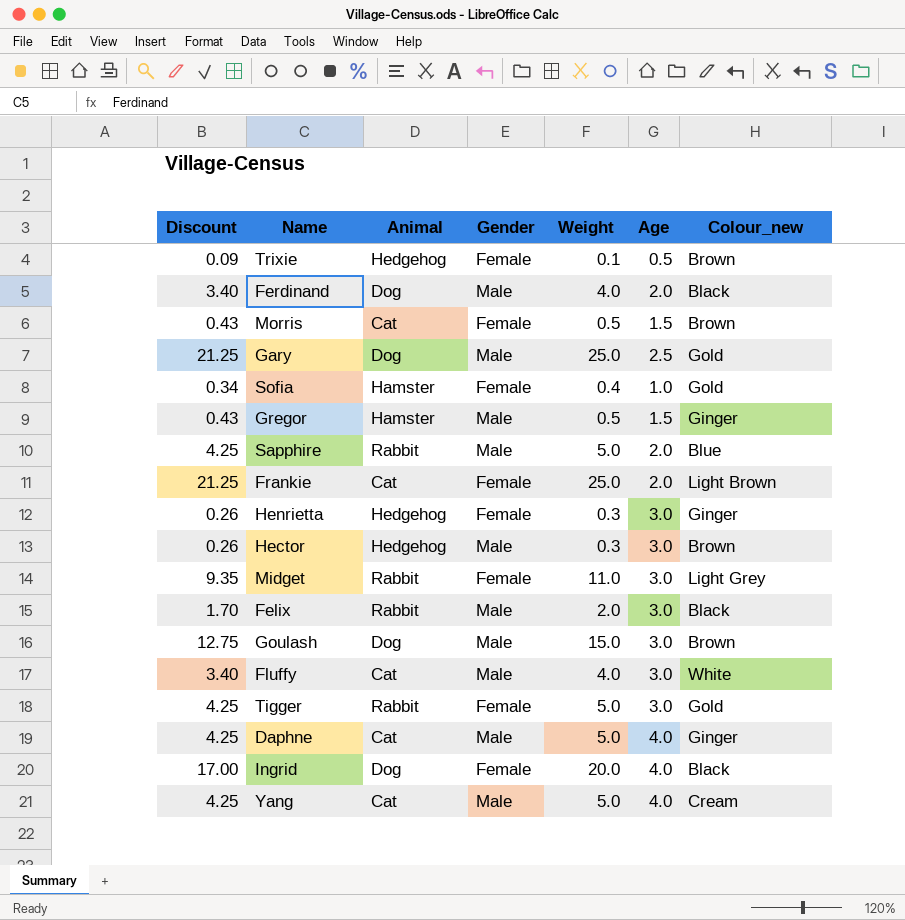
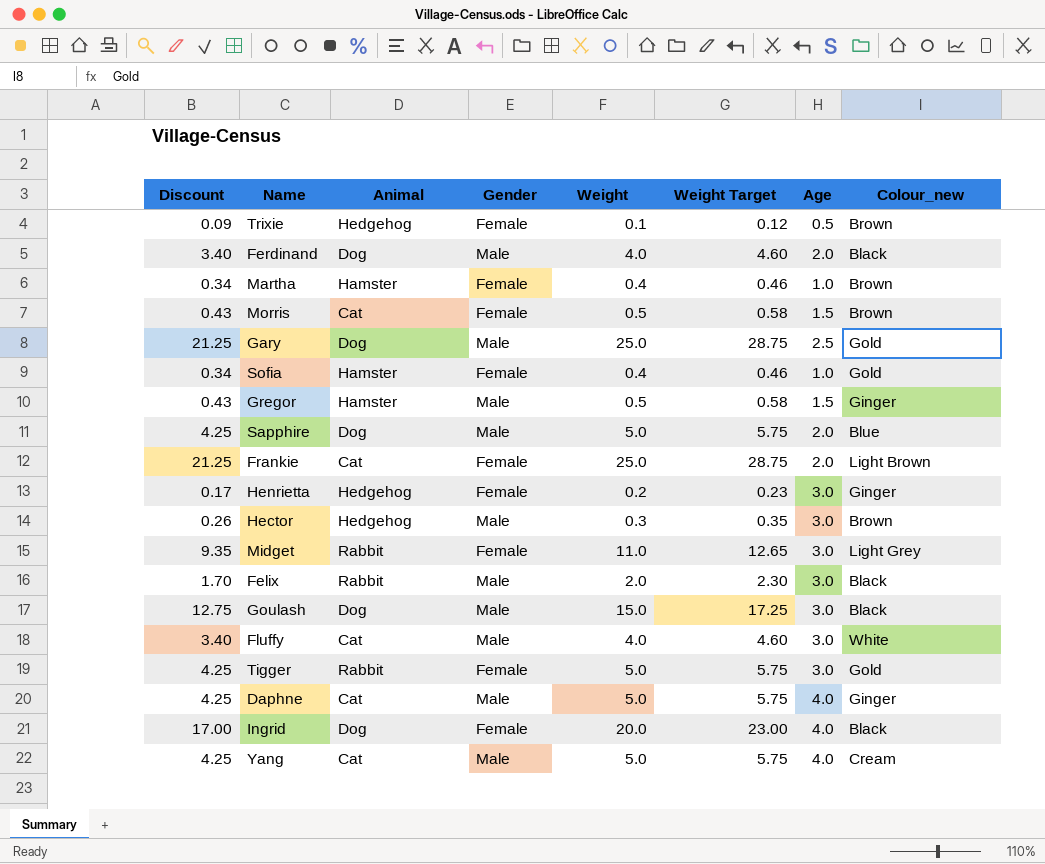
column Weight Target | formula: none -> [Weight] * 1.15
row Martha: none -> 0.34 | Hamster | Female | 0.4 | 0.46 | 1.0 | Brown
Sapphire | Animal: Rabbit -> Dog
Henrietta | Discount: 0.26 -> 0.17
Henrietta | Weight: 0.3 -> 0.2
Goulash | Colour_new: Brown -> Black

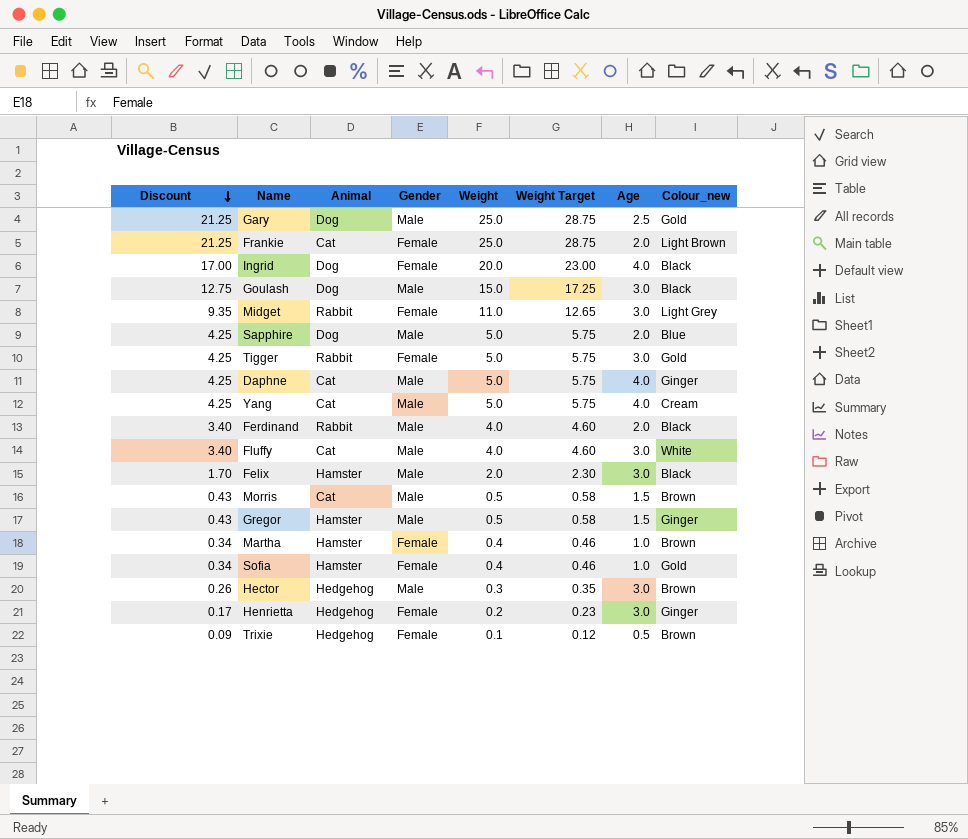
row order: none -> Discount descending
Ferdinand | Animal: Dog -> Rabbit
Felix | Animal: Rabbit -> Hamster
Morris | Gender: Female -> Male

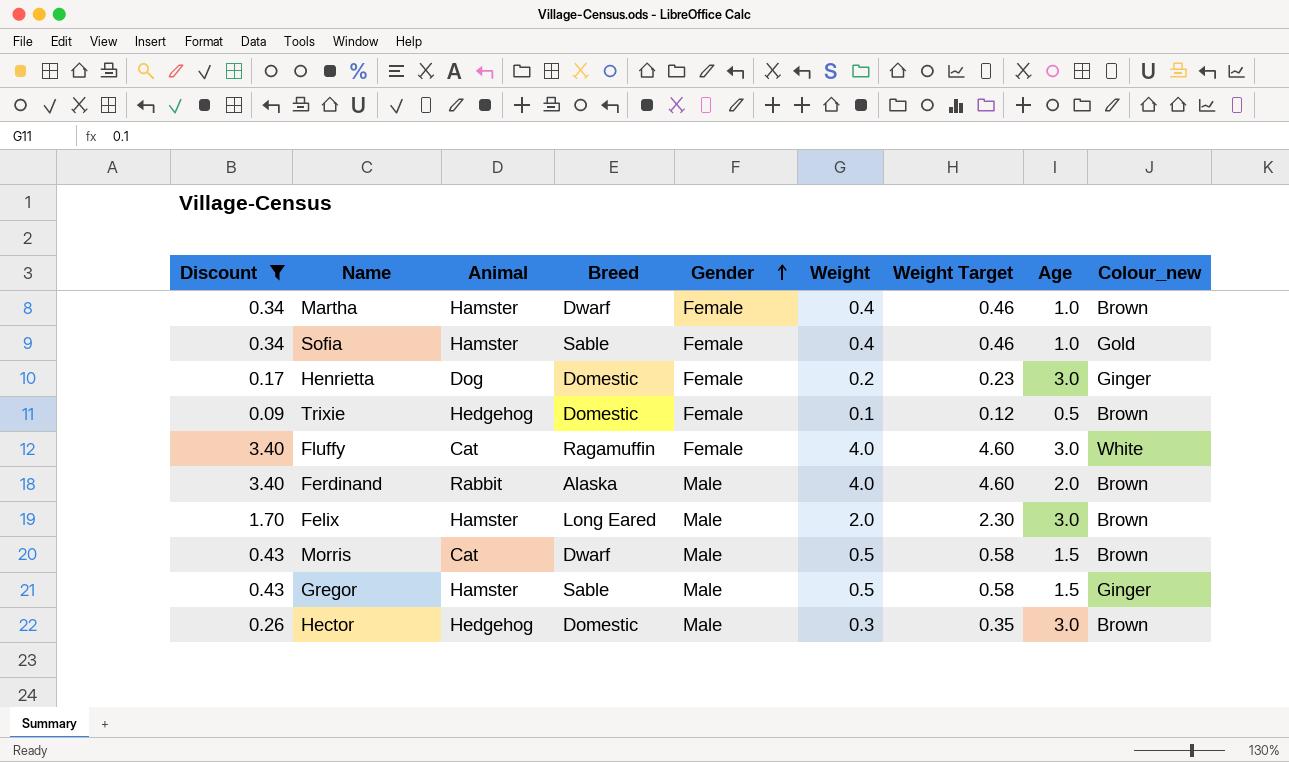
filter: none -> Discount <= 3.40
row order: Discount descending -> Gender ascending
column Breed | position: none -> 4
Henrietta | Animal: Hedgehog -> Dog
Fluffy | Gender: Male -> Female
Ferdinand | Colour_new: Black -> Brown
Felix | Colour_new: Black -> Brown

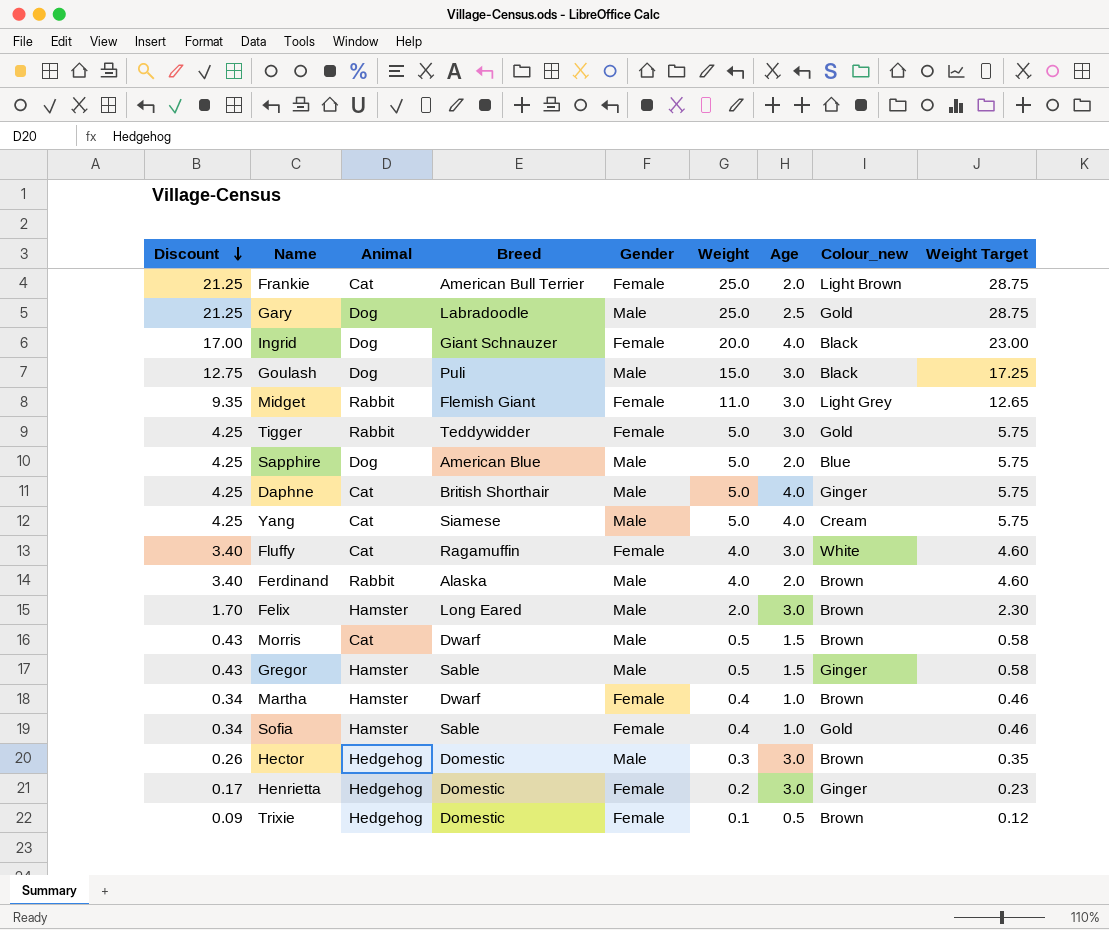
filter: Discount <= 3.40 -> none
row order: Gender ascending -> Discount descending
column Weight Target | position: 7 -> 9
Henrietta | Animal: Dog -> Hedgehog

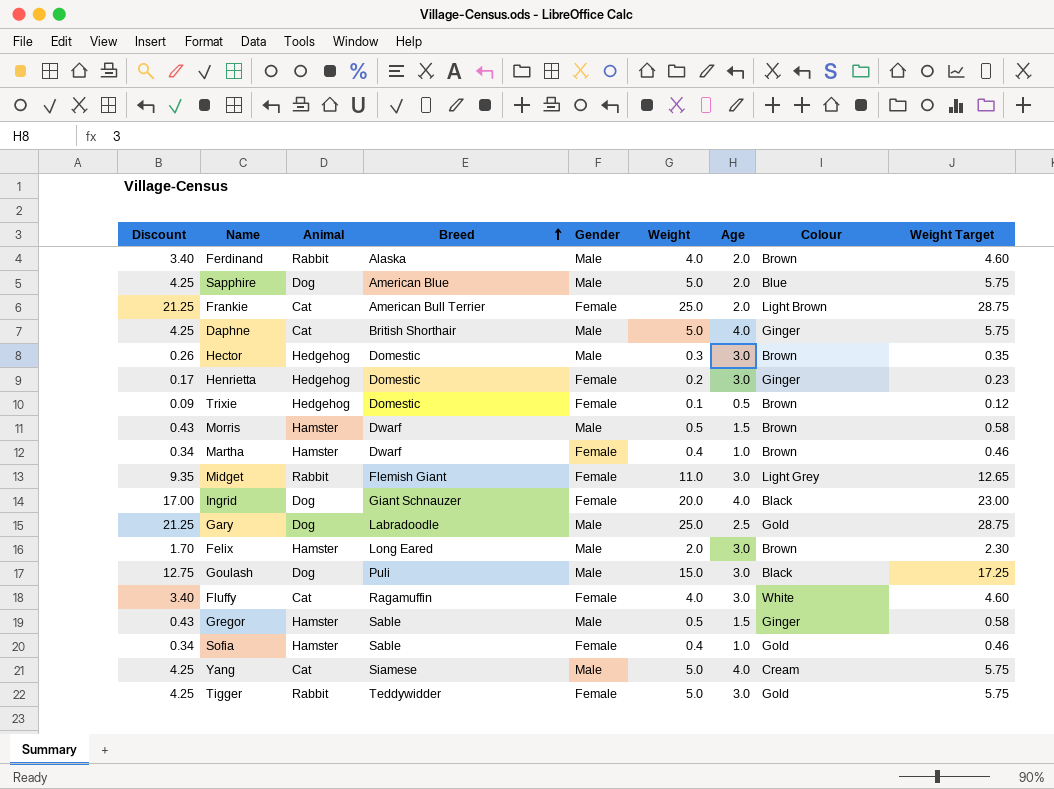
row order: Discount descending -> Breed ascending
column name: Colour_new -> Colour
Morris | Animal: Cat -> Hamster

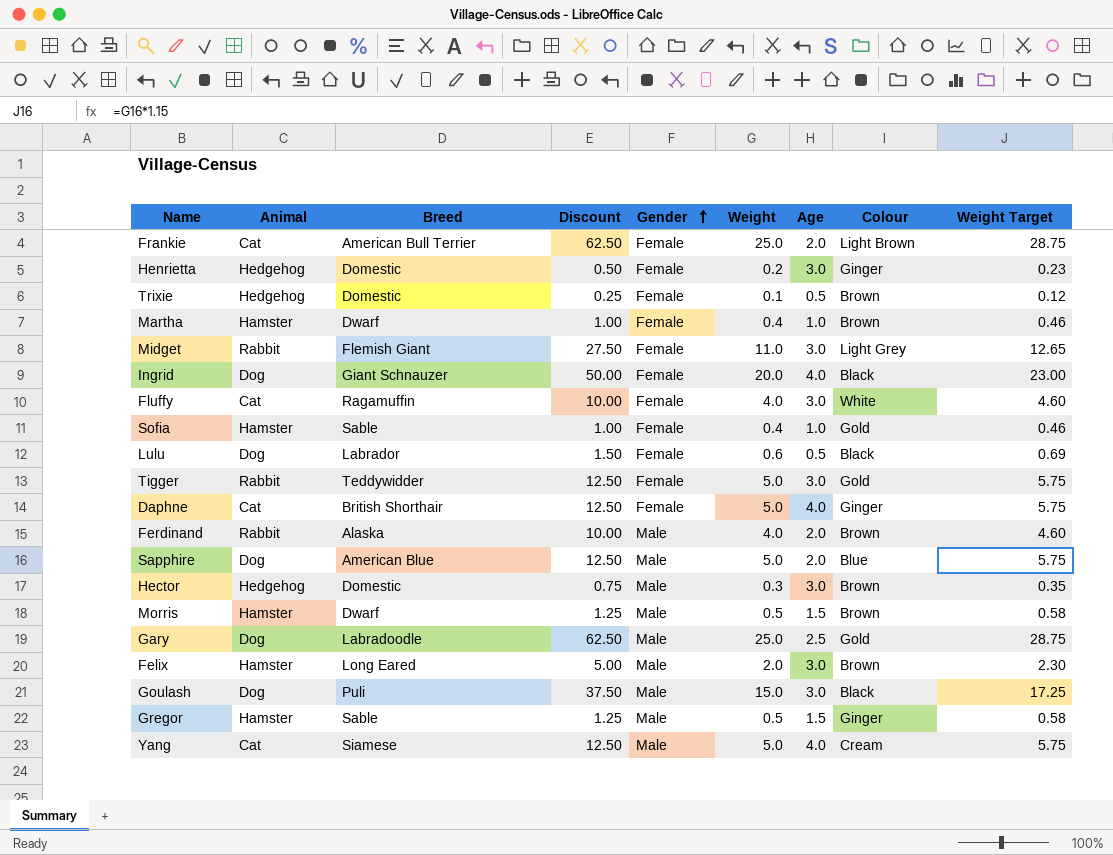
row order: Breed ascending -> Gender ascending
column Discount | formula: [Weight] * 0.85 -> [Weight] * 2.5
column Discount | position: 1 -> 4
row Lulu: none -> Dog | Labrador | 1.50 | Female | 0.6 | 0.5 | Black | 0.69
Daphne | Gender: Male -> Female

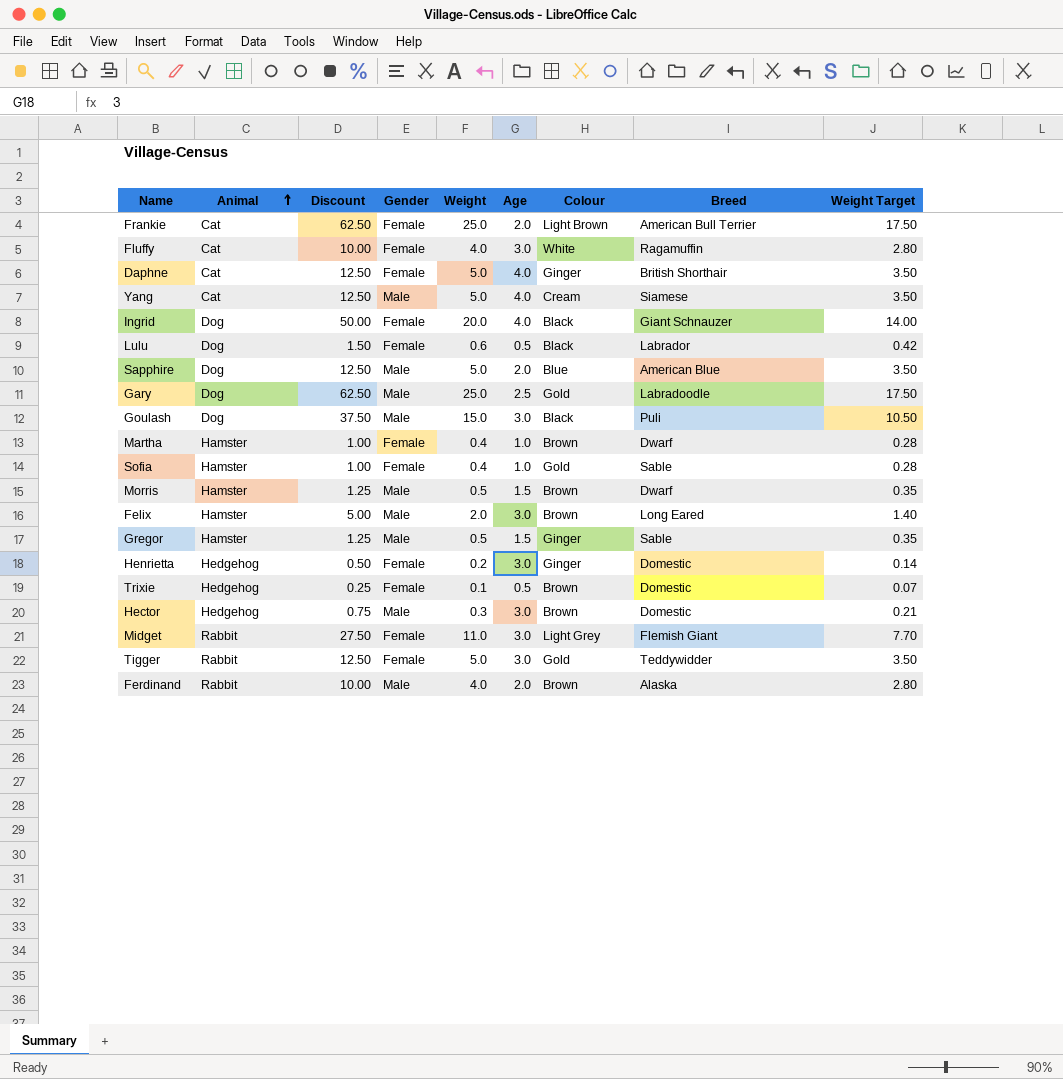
row order: Gender ascending -> Animal ascending
column Breed | position: 3 -> 8
column Weight Target | formula: [Weight] * 1.15 -> [Weight] * 0.7

